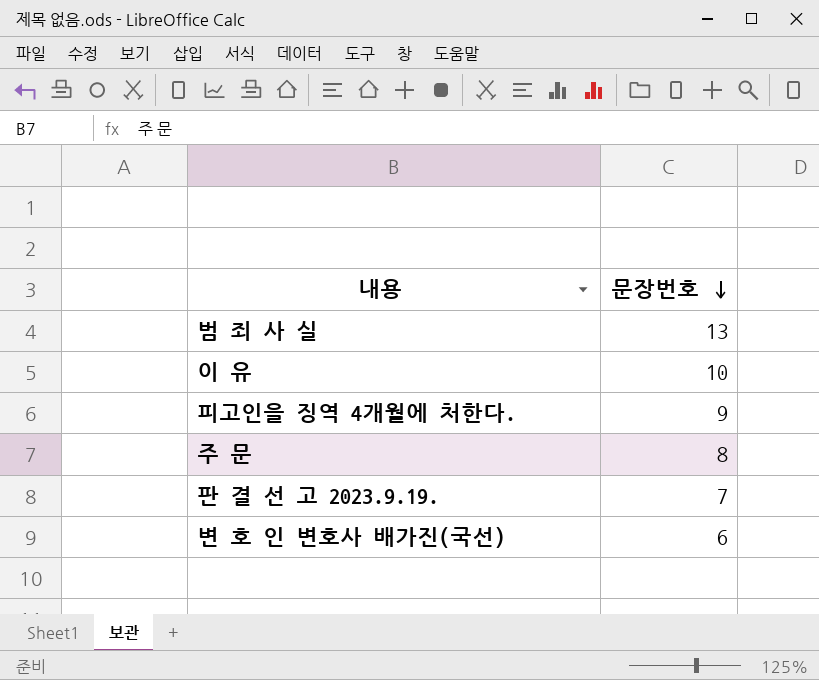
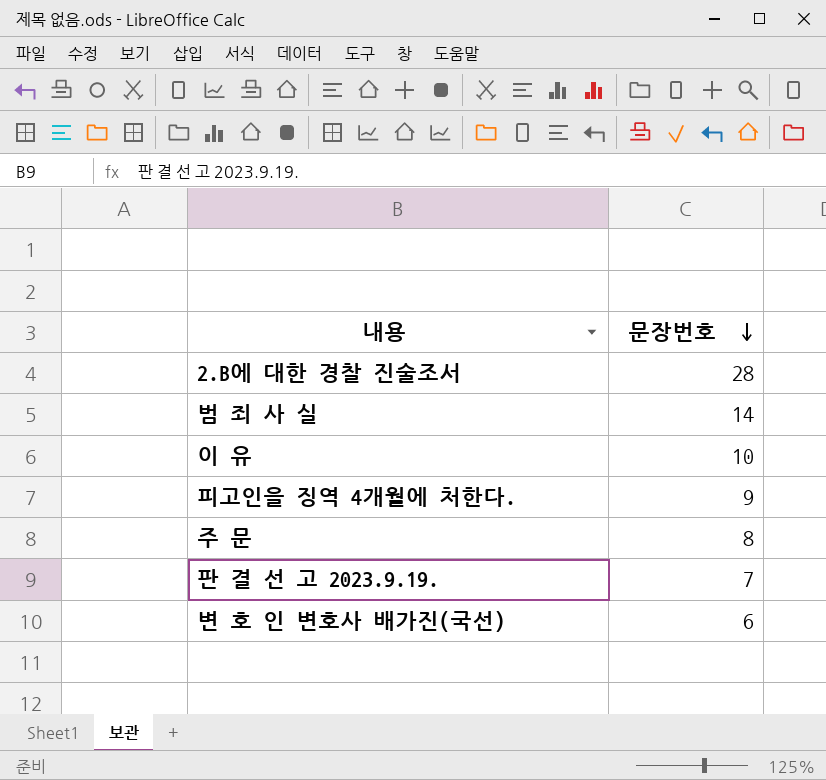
row 2.B에 대한 경찰 진술조서: none -> 28
범 죄 사 실 | 문장번호: 13 -> 14

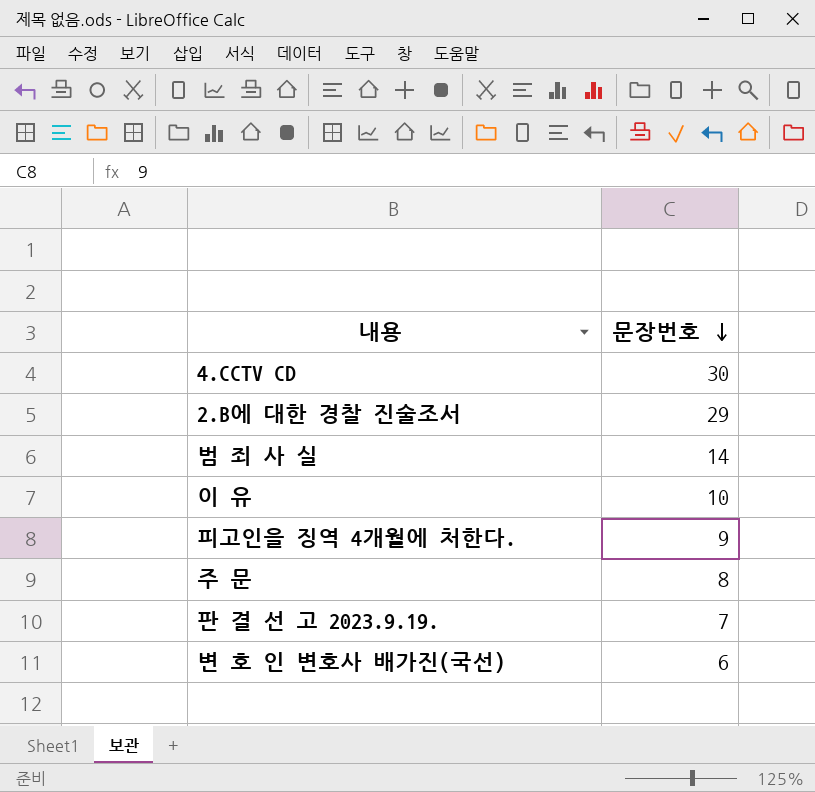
row 4.CCTV CD: none -> 30
2.B에 대한 경찰 진술조서 | 문장번호: 28 -> 29

